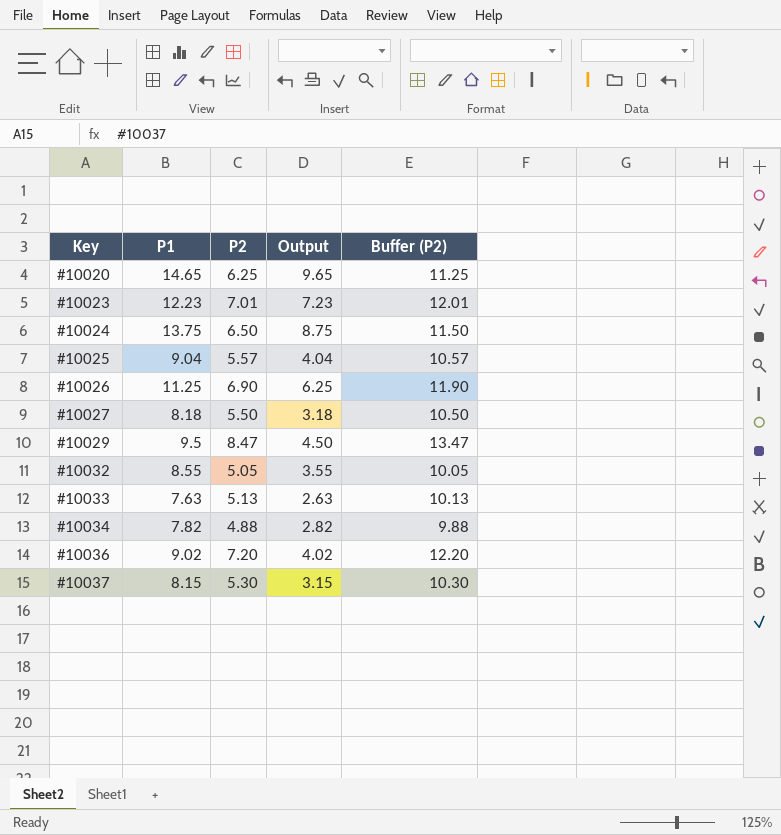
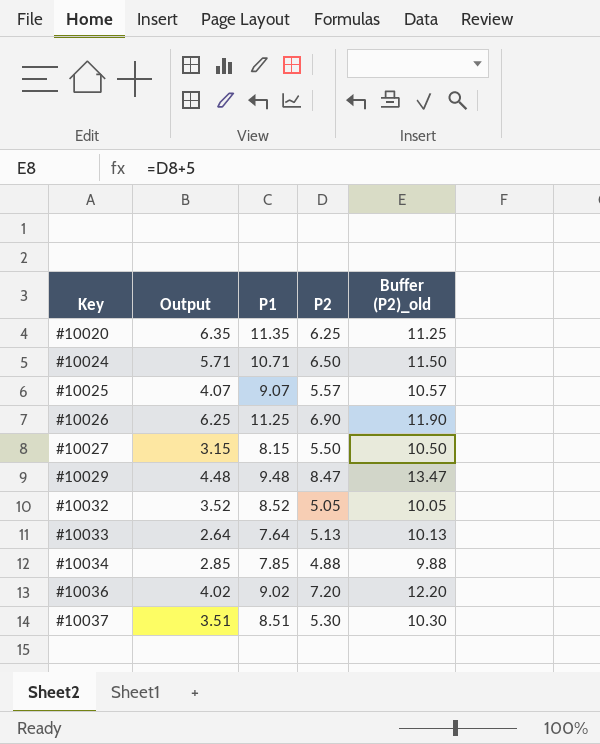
column Output | position: 4 -> 2
column name: Buffer (P2) -> Buffer (P2)_old
row #10023: 12.23 | 7.01 | 7.23 | 12.01 -> none
#10020 | Output: 9.65 -> 6.35
#10020 | P1: 14.65 -> 11.35
#10024 | Output: 8.75 -> 5.71
#10024 | P1: 13.75 -> 10.71
#10025 | Output: 4.04 -> 4.07
#10025 | P1: 9.04 -> 9.07
#10027 | Output: 3.18 -> 3.15
#10027 | P1: 8.18 -> 8.15
#10029 | Output: 4.50 -> 4.48
#10029 | P1: 9.5 -> 9.48
#10032 | Output: 3.55 -> 3.52
#10032 | P1: 8.55 -> 8.52
#10033 | Output: 2.63 -> 2.64
#10033 | P1: 7.63 -> 7.64
#10034 | Output: 2.82 -> 2.85
#10034 | P1: 7.82 -> 7.85
#10037 | Output: 3.15 -> 3.51
#10037 | P1: 8.15 -> 8.51

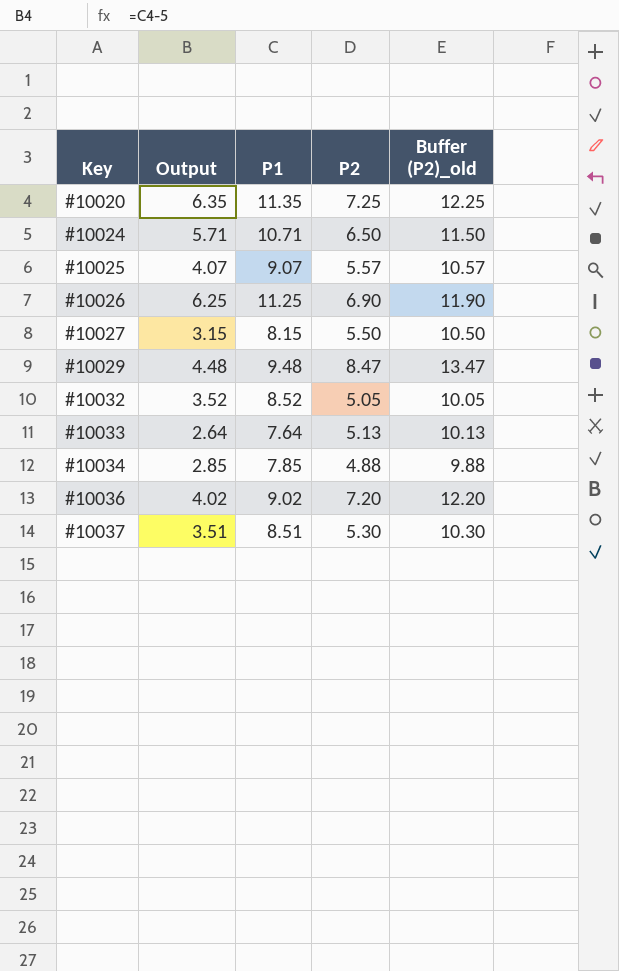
#10020 | P2: 6.25 -> 7.25
#10020 | Buffer (P2)_old: 11.25 -> 12.25

